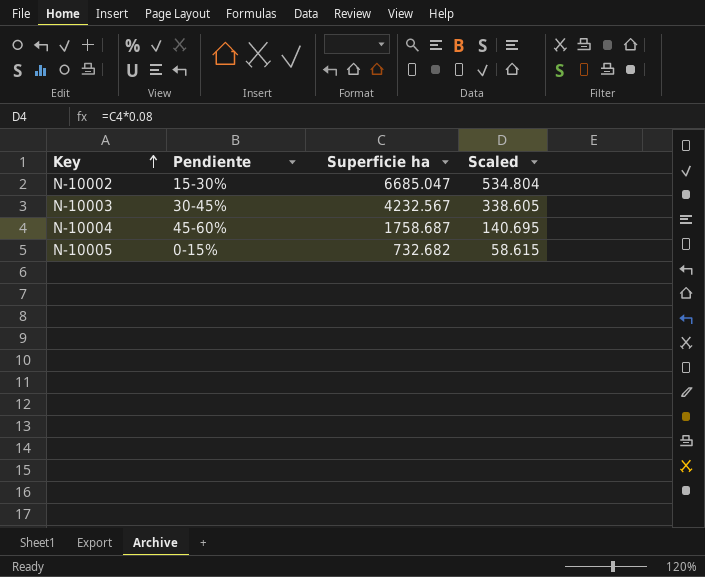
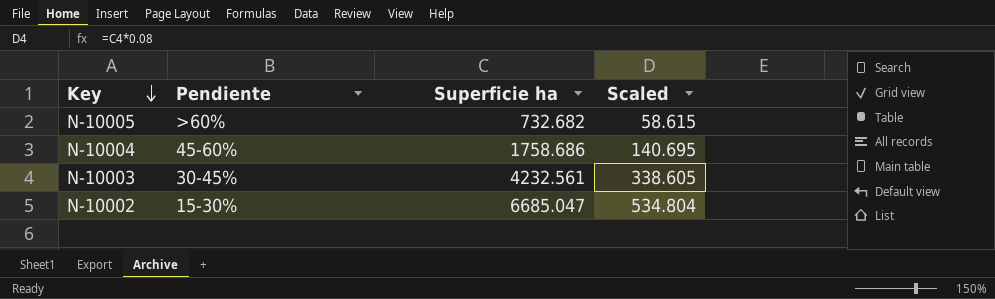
row order: Key ascending -> Key descending
N-10005 | Pendiente: 0-15% -> >60%
N-10004 | Superficie ha: 1758.687 -> 1758.686
N-10003 | Superficie ha: 4232.567 -> 4232.561

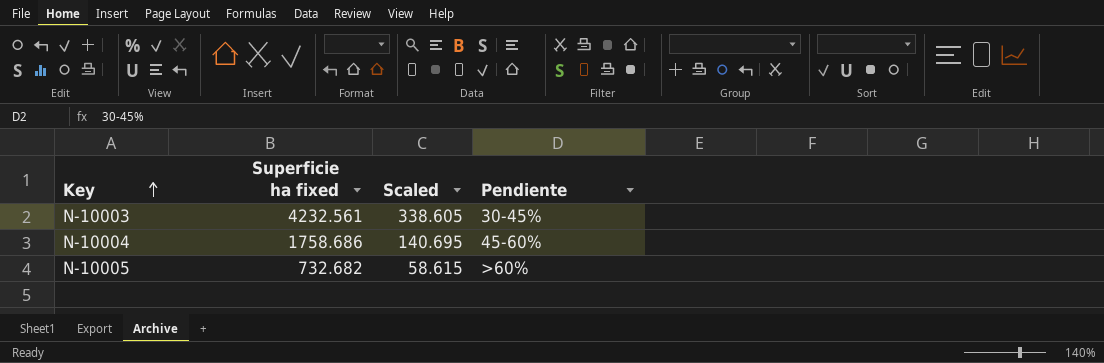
row order: Key descending -> Key ascending
column name: Superficie ha -> Superficie ha fixed
column Pendiente | position: 2 -> 4
row N-10002: 15-30% | 6685.047 | 534.804 -> none

